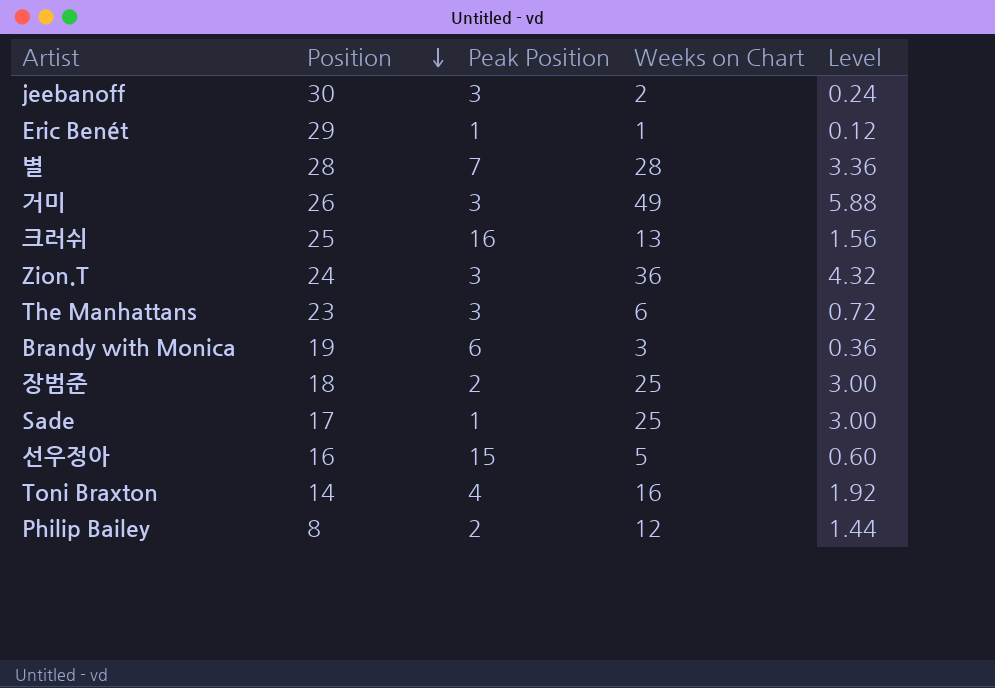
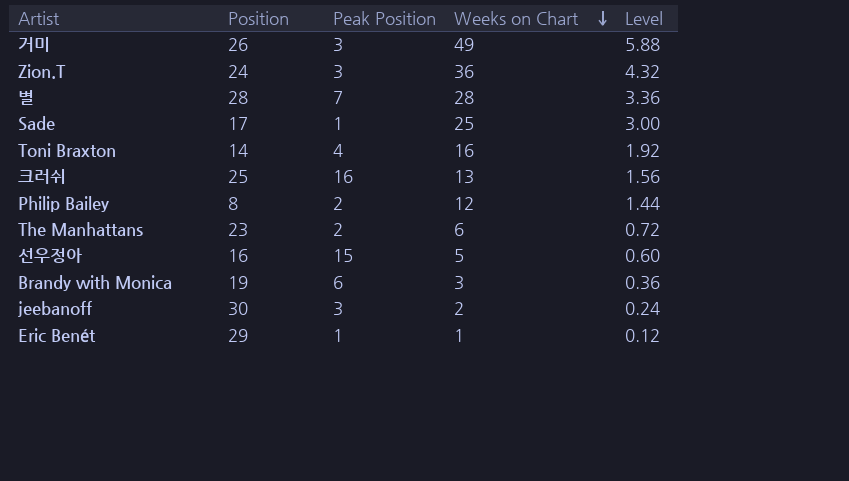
row order: Position descending -> Weeks on Chart descending
row 장범준: 18 | 2 | 25 | 3.00 -> none
The Manhattans | Peak Position: 3 -> 2

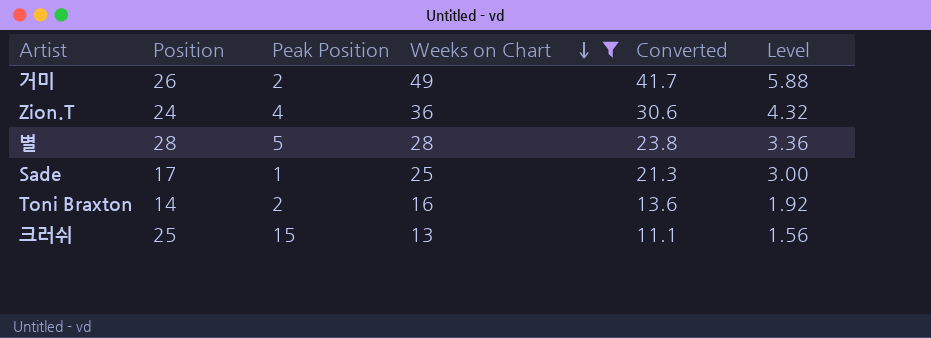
filter: none -> Weeks on Chart >= 13
column Converted | formula: none -> [Weeks on Chart] * 0.85
거미 | Peak Position: 3 -> 2
Zion.T | Peak Position: 3 -> 4
별 | Peak Position: 7 -> 5
Toni Braxton | Peak Position: 4 -> 2
크러쉬 | Peak Position: 16 -> 15

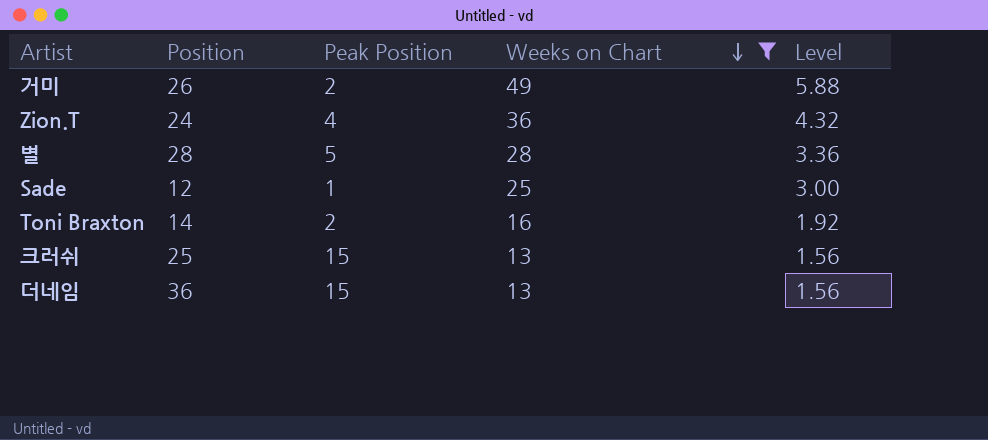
column Converted | formula: [Weeks on Chart] * 0.85 -> none
Sade | Position: 17 -> 12
row 더네임: none -> 36 | 15 | 13 | 1.56

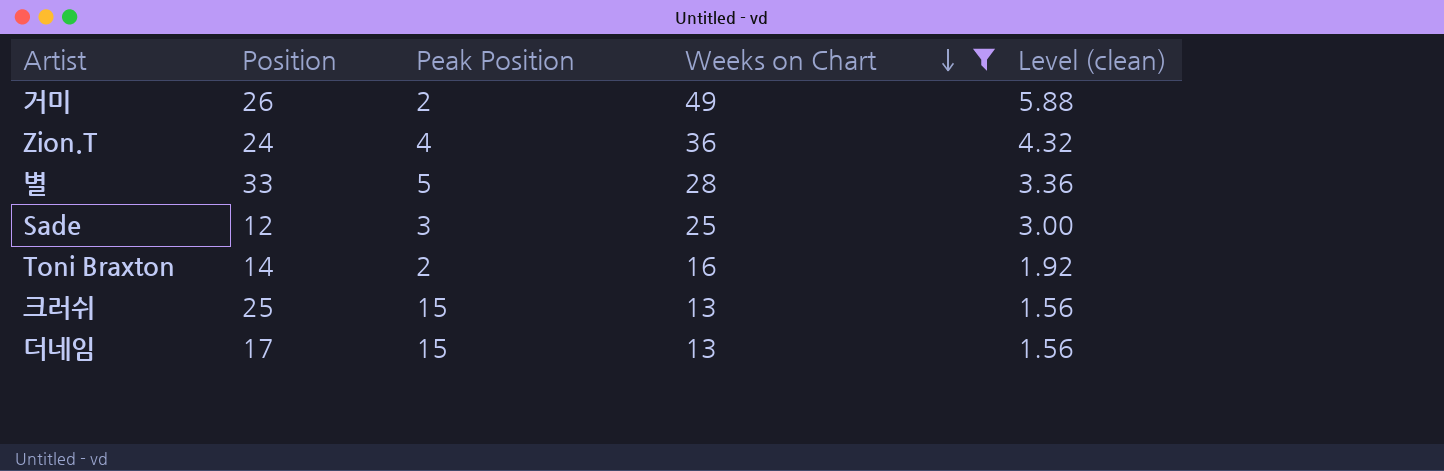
column name: Level -> Level (clean)
별 | Position: 28 -> 33
Sade | Peak Position: 1 -> 3
더네임 | Position: 36 -> 17

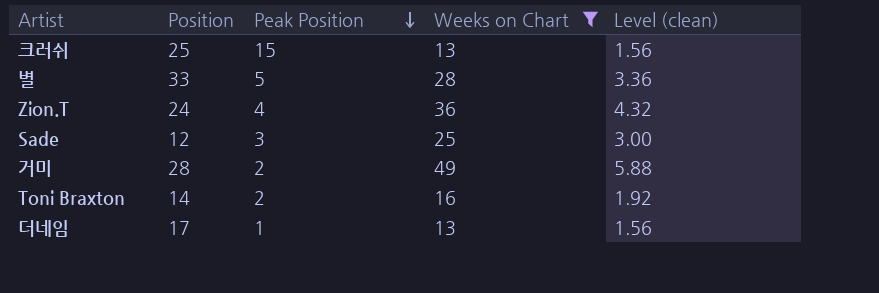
row order: Weeks on Chart descending -> Peak Position descending
거미 | Position: 26 -> 28
더네임 | Peak Position: 15 -> 1

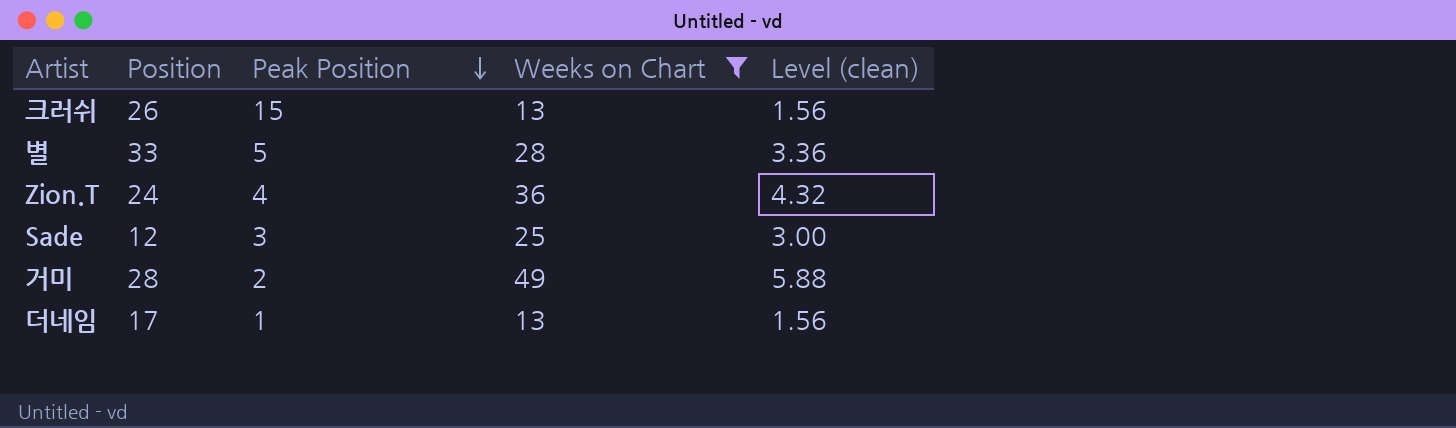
row Toni Braxton: 14 | 2 | 16 | 1.92 -> none
크러쉬 | Position: 25 -> 26

